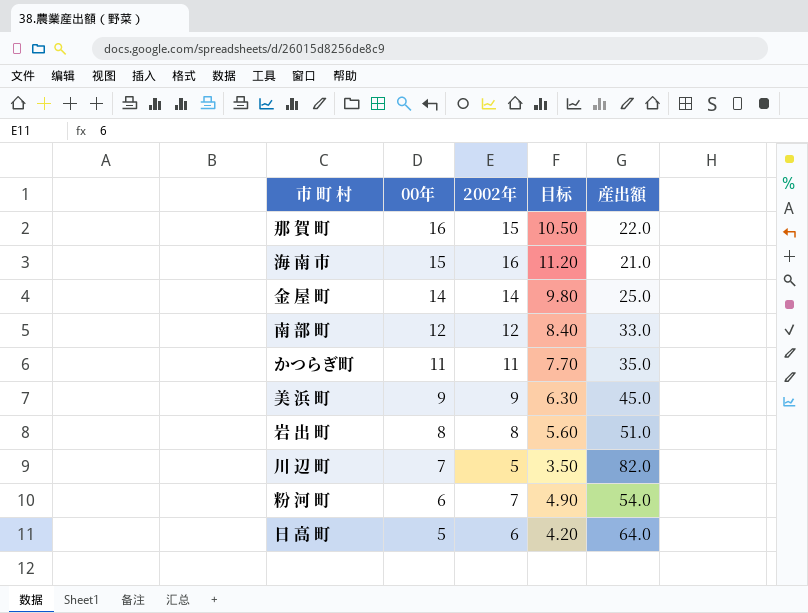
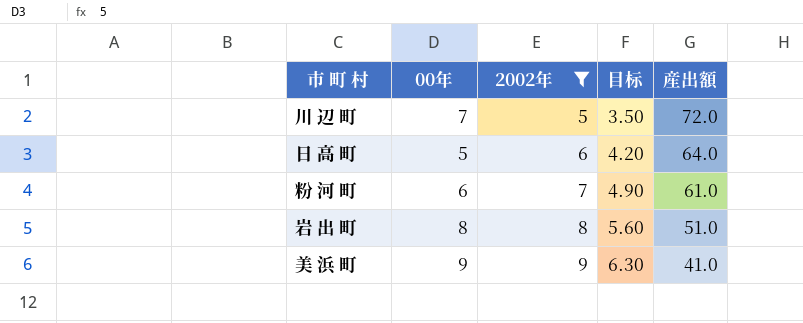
filter: none -> 2002年 <= 9
row order: 00年 descending -> 2002年 ascending
川 辺 町 | 産出額: 82.0 -> 72.0
粉 河 町 | 産出額: 54.0 -> 61.0
美 浜 町 | 産出額: 45.0 -> 41.0

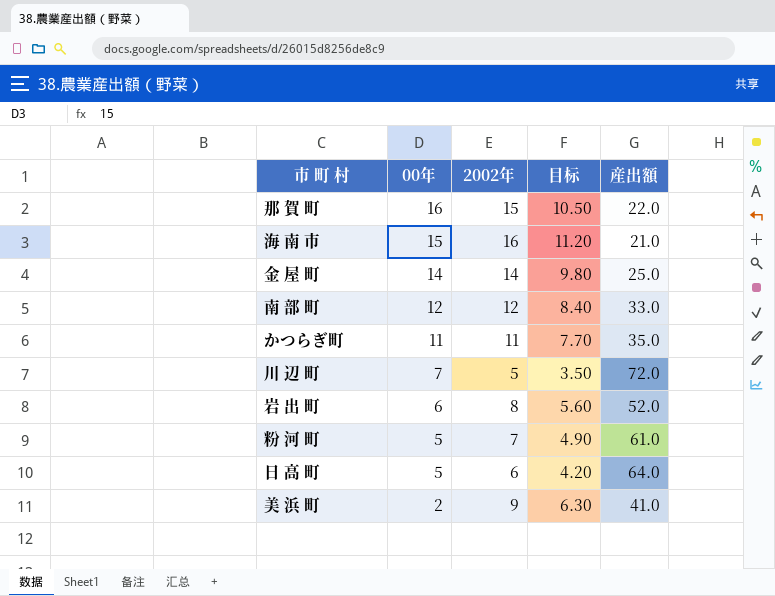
filter: 2002年 <= 9 -> none
row order: 2002年 ascending -> 00年 descending
岩 出 町 | 00年: 8 -> 6
岩 出 町 | 産出額: 51.0 -> 52.0
粉 河 町 | 00年: 6 -> 5
美 浜 町 | 00年: 9 -> 2

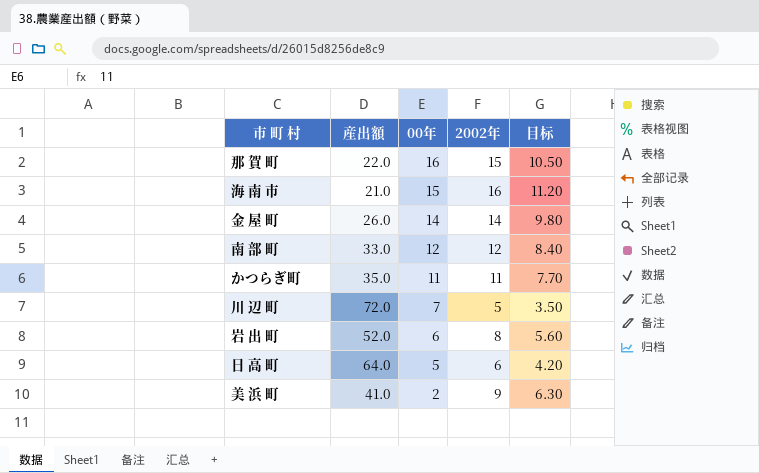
column 産出額 | position: 5 -> 2
row 粉 河 町: 5 | 7 | 4.90 | 61.0 -> none
金 屋 町 | 産出額: 25.0 -> 26.0

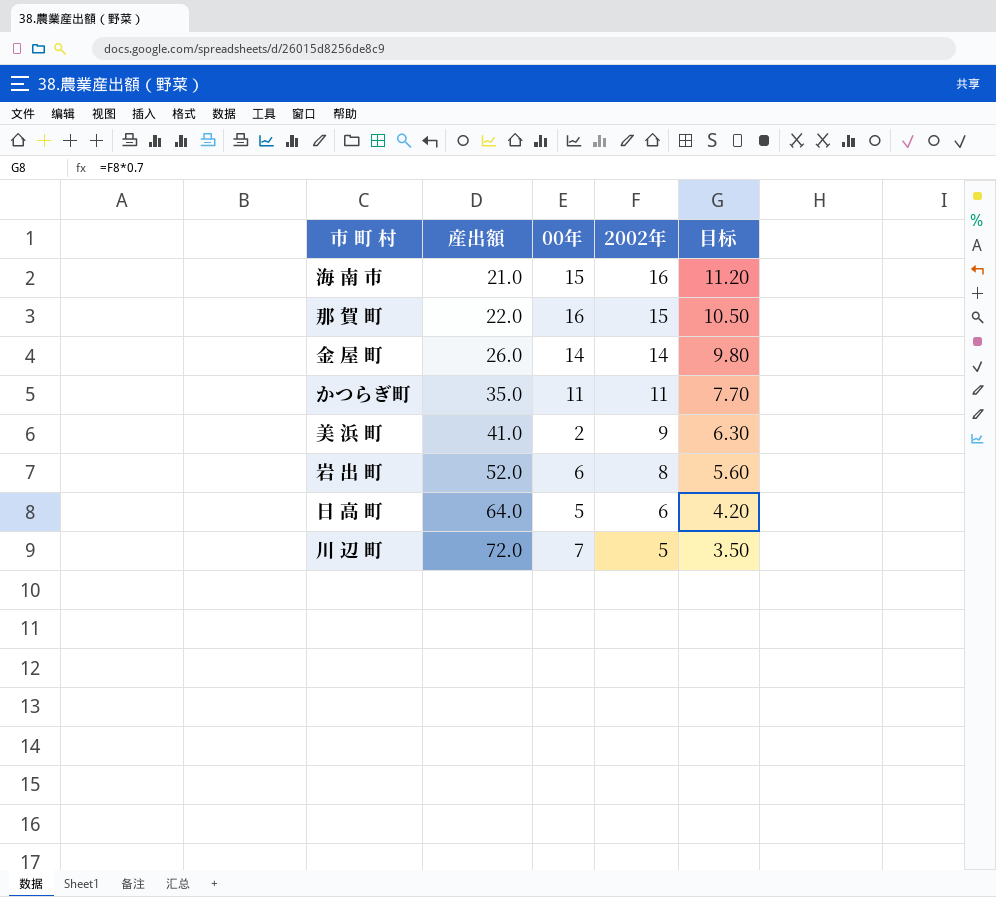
row order: 00年 descending -> 産出額 ascending
row 南 部 町: 33.0 | 12 | 12 | 8.40 -> none

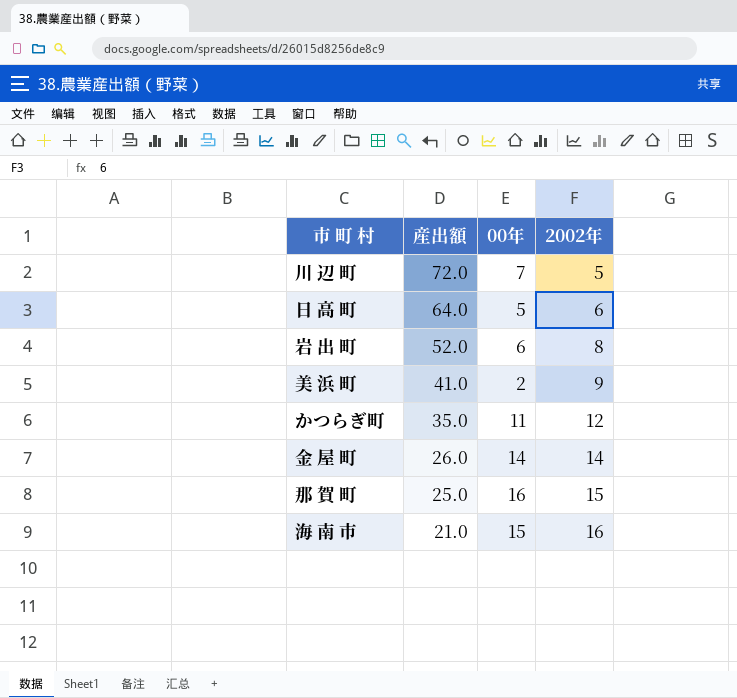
row order: 産出額 ascending -> 産出額 descending
column 目标 | formula: [2002年] * 0.7 -> none
かつらぎ町 | 2002年: 11 -> 12
那 賀 町 | 産出額: 22.0 -> 25.0

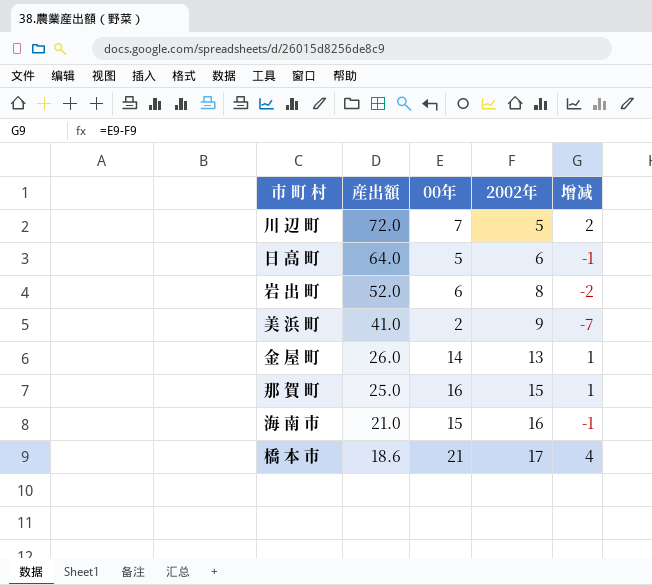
column 增减 | formula: none -> [00年] - [2002年]
row かつらぎ町: 35.0 | 11 | 12 -> none
金 屋 町 | 2002年: 14 -> 13
row 橋 本 市: none -> 18.6 | 21 | 17 | 4

